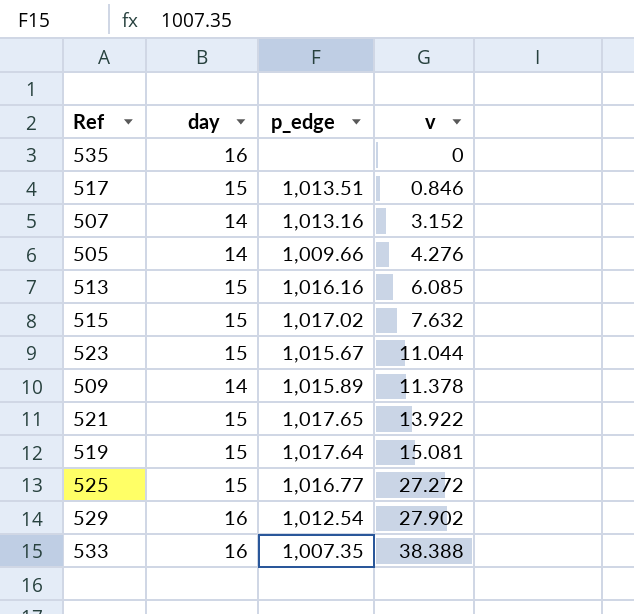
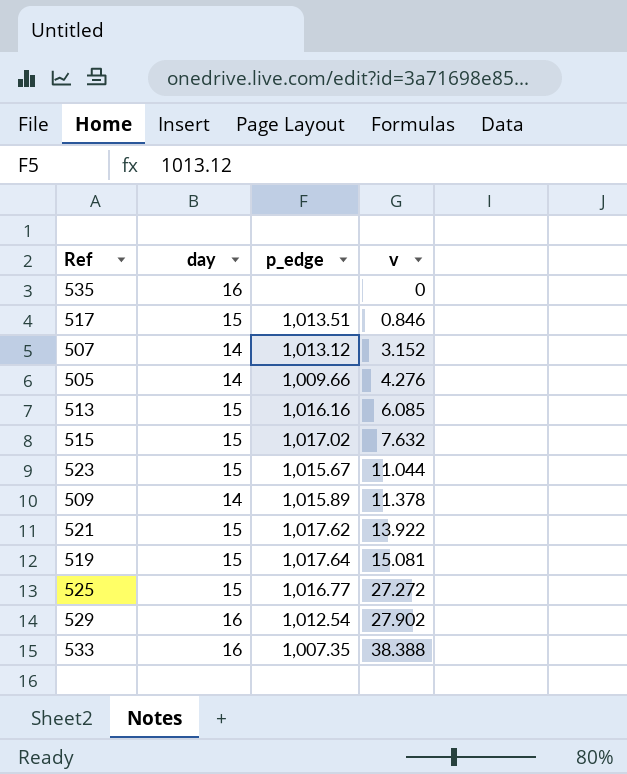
507 | p_edge: 1,013.16 -> 1,013.12
521 | p_edge: 1,017.65 -> 1,017.62

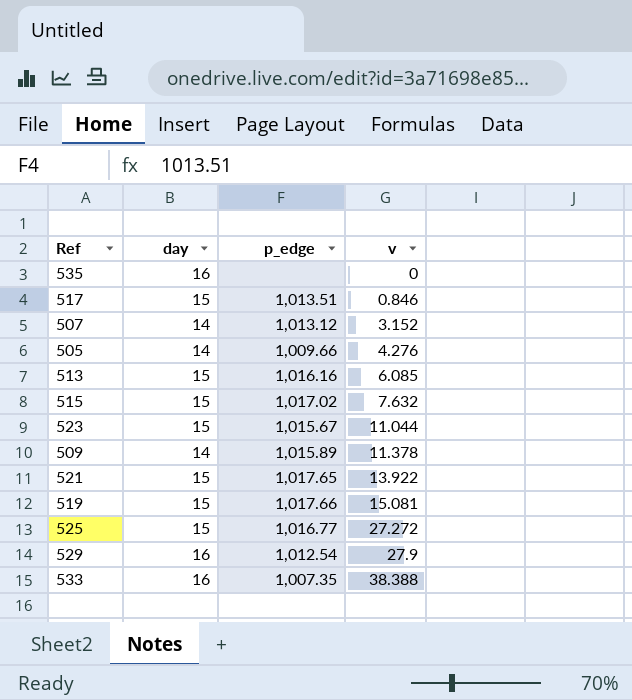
521 | p_edge: 1,017.62 -> 1,017.65
519 | p_edge: 1,017.64 -> 1,017.66
529 | v: 27.902 -> 27.9

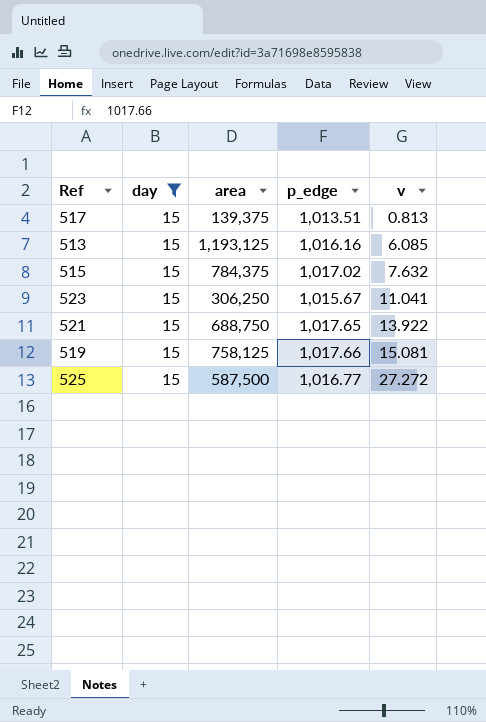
filter: none -> day = 15
column area | position: none -> 3
517 | v: 0.846 -> 0.813
523 | v: 11.044 -> 11.041

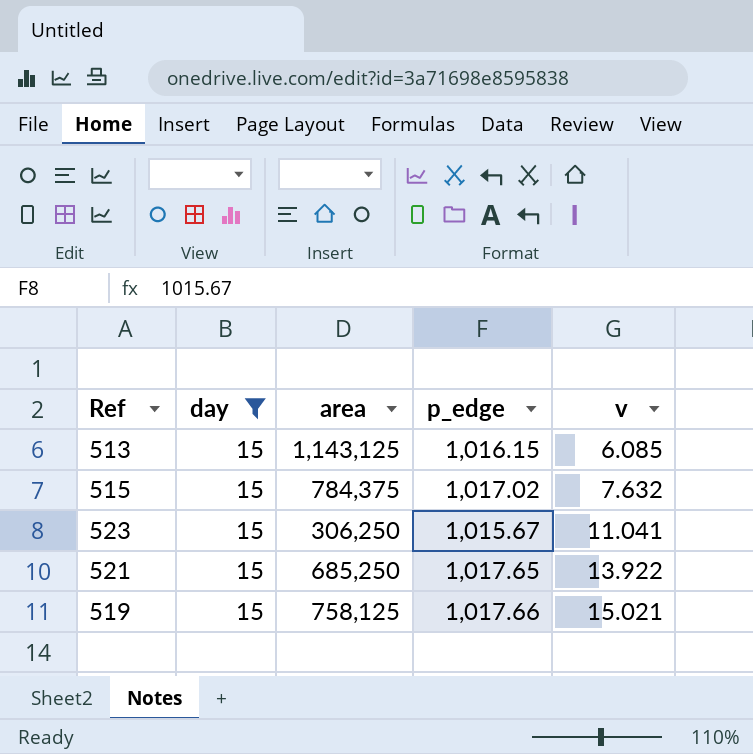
row 517: 15 | 139,375 | 1,013.51 | 0.813 -> none
row 525: 15 | 587,500 | 1,016.77 | 27.272 -> none
513 | area: 1,193,125 -> 1,143,125
513 | p_edge: 1,016.16 -> 1,016.15
521 | area: 688,750 -> 685,250
519 | v: 15.081 -> 15.021

